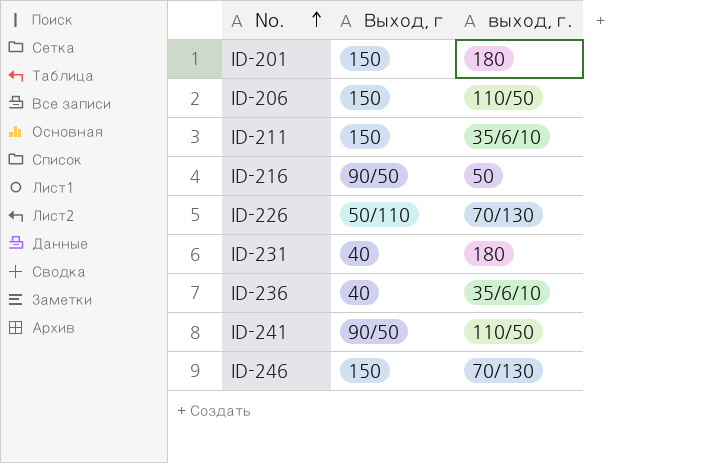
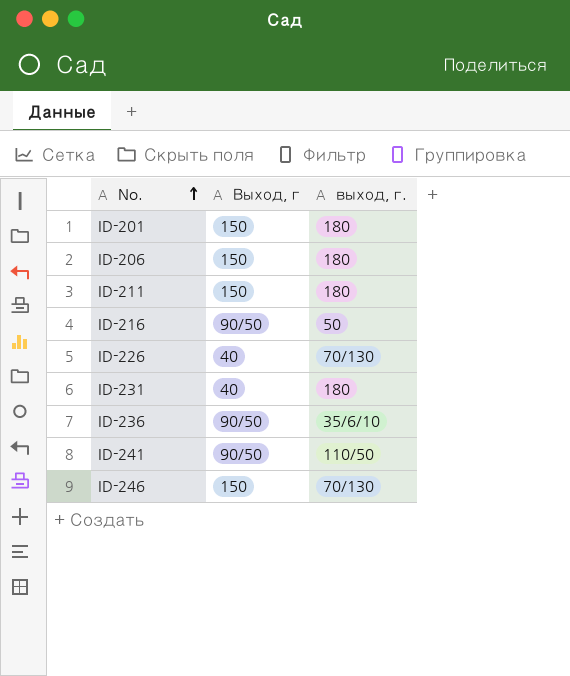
ID-206 | выход, г.: 110/50 -> 180
ID-211 | выход, г.: 35/6/10 -> 180
ID-226 | Выход, г: 50/110 -> 40
ID-236 | Выход, г: 40 -> 90/50

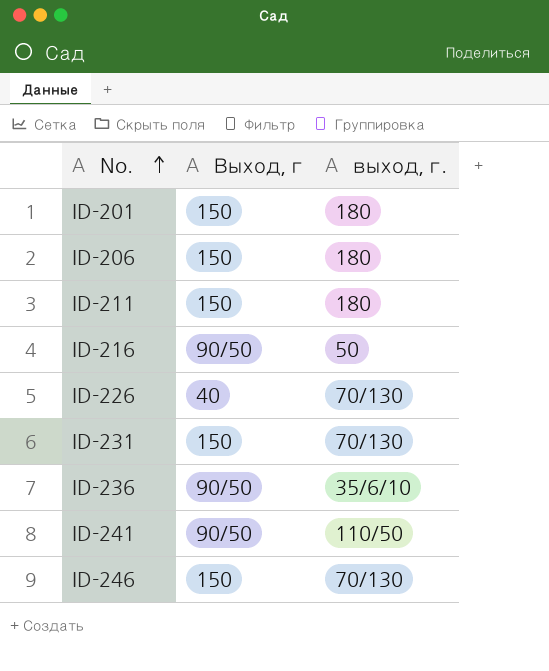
ID-231 | Выход, г: 40 -> 150
ID-231 | выход, г.: 180 -> 70/130

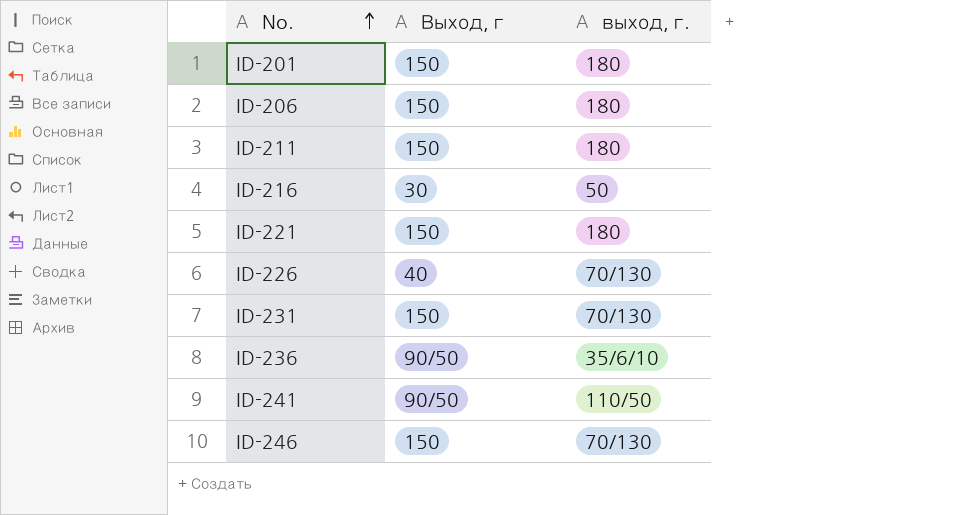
ID-216 | Выход, г: 90/50 -> 30
row ID-221: none -> 150 | 180

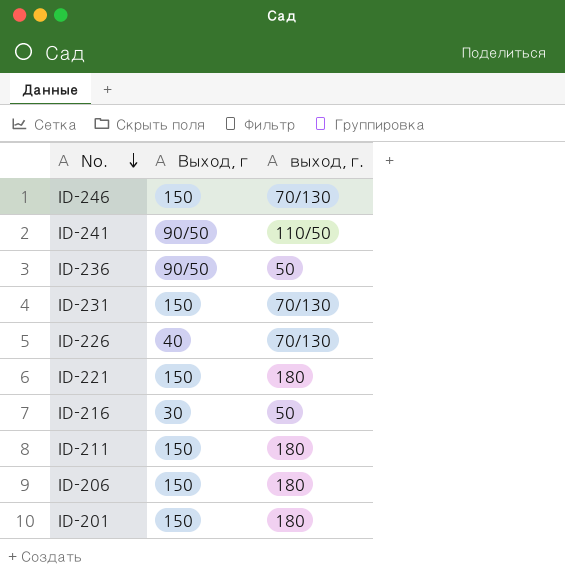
row order: No. ascending -> No. descending
ID-236 | выход, г.: 35/6/10 -> 50

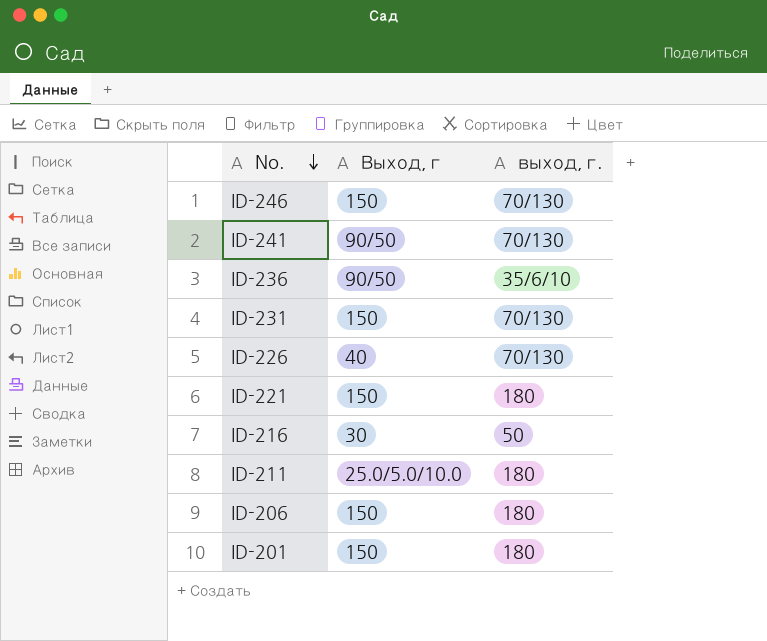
ID-241 | выход, г.: 110/50 -> 70/130
ID-236 | выход, г.: 50 -> 35/6/10
ID-211 | Выход, г: 150 -> 25.0/5.0/10.0

